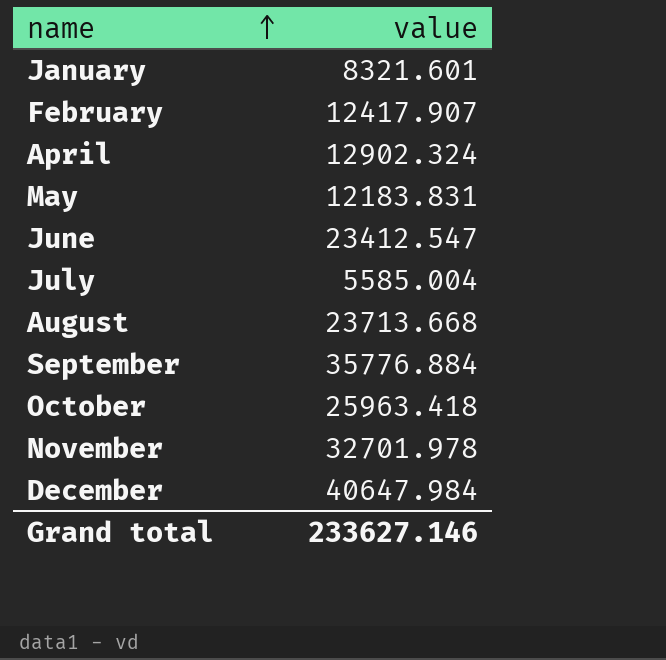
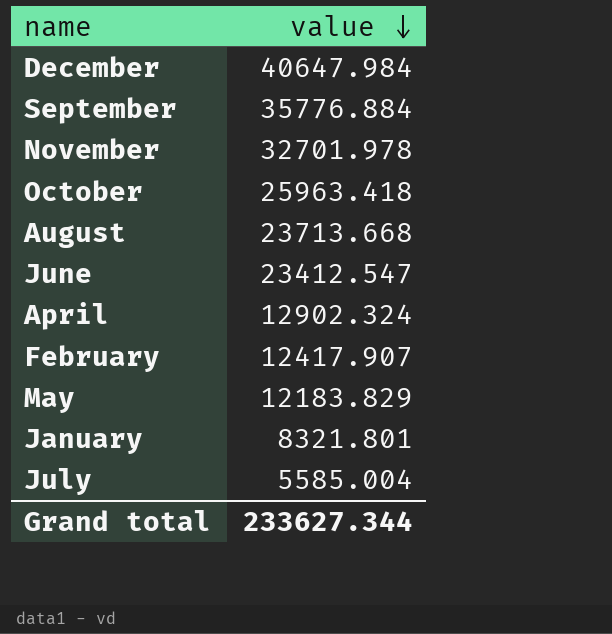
row order: name ascending -> value descending
May | value: 12183.831 -> 12183.829
January | value: 8321.601 -> 8321.801
Grand total | value: 233627.146 -> 233627.344

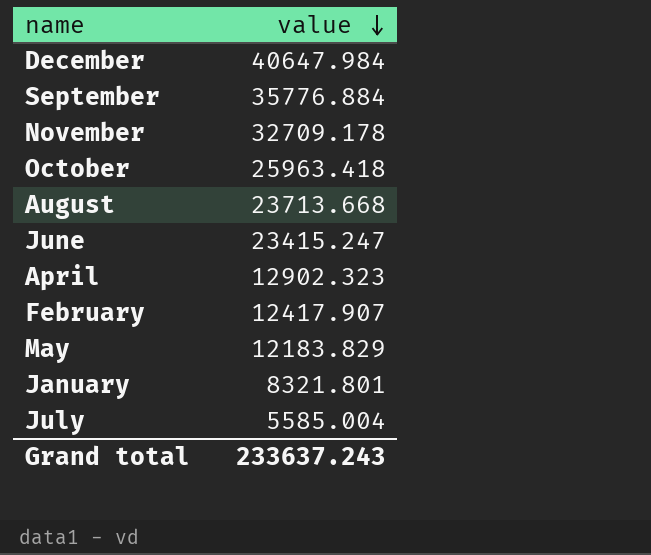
November | value: 32701.978 -> 32709.178
June | value: 23412.547 -> 23415.247
April | value: 12902.324 -> 12902.323
Grand total | value: 233627.344 -> 233637.243

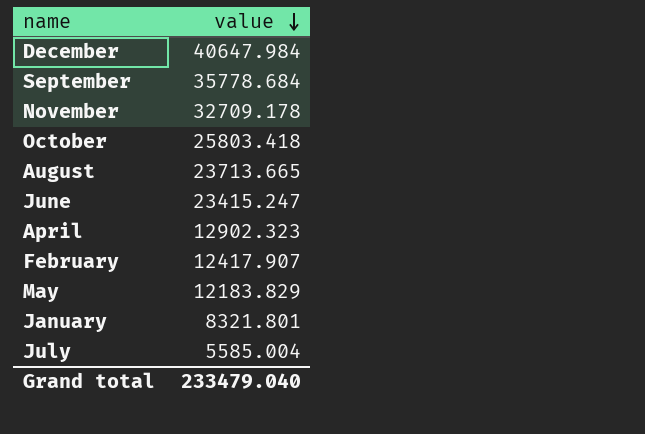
September | value: 35776.884 -> 35778.684
October | value: 25963.418 -> 25803.418
August | value: 23713.668 -> 23713.665
Grand total | value: 233637.243 -> 233479.040

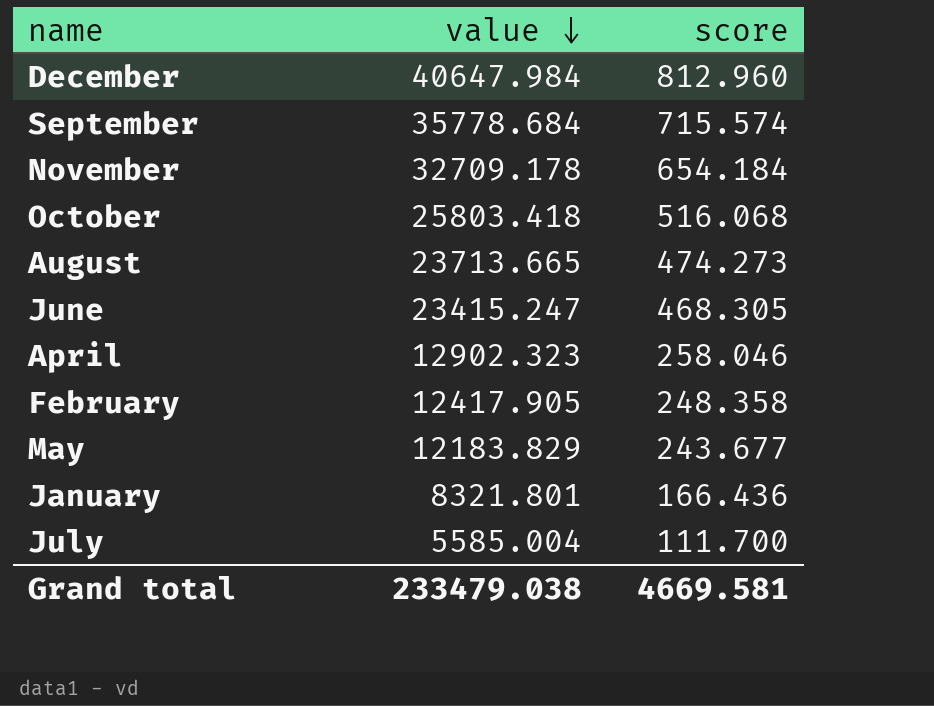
column score | formula: none -> [value] * 0.02
February | value: 12417.907 -> 12417.905
Grand total | value: 233479.040 -> 233479.038

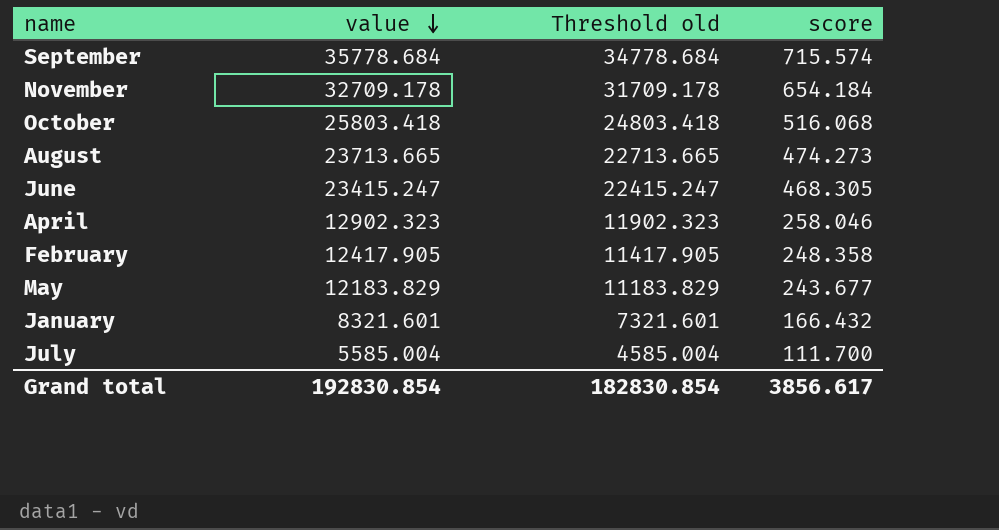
column Threshold old | formula: none -> [value] - 1000
row December: 40647.984 | 812.960 -> none
January | value: 8321.801 -> 8321.601
January | score: 166.436 -> 166.432
Grand total | value: 233479.038 -> 192830.854
Grand total | score: 4669.581 -> 3856.617

